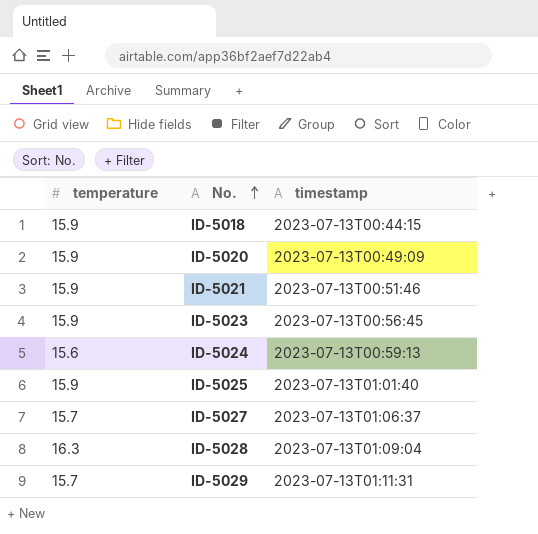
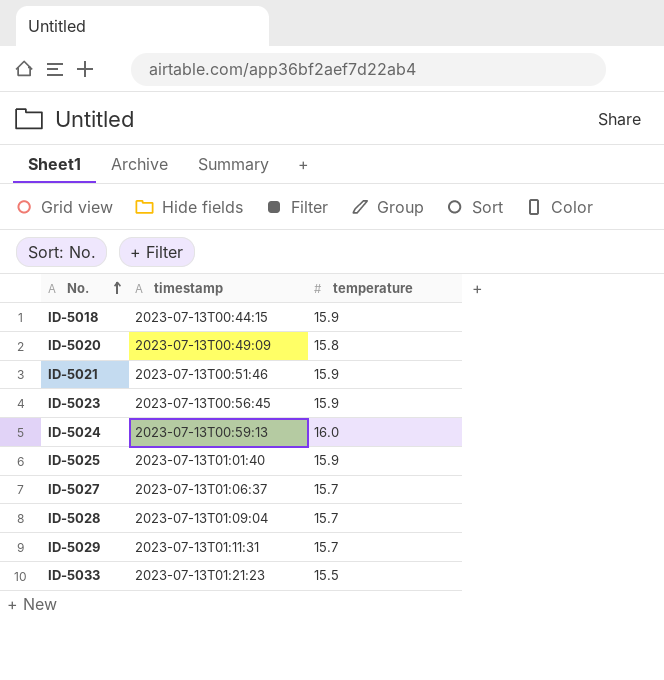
column temperature | position: 1 -> 3
ID-5020 | temperature: 15.9 -> 15.8
ID-5024 | temperature: 15.6 -> 16.0
ID-5028 | temperature: 16.3 -> 15.7
row ID-5033: none -> 2023-07-13T01:21:23 | 15.5

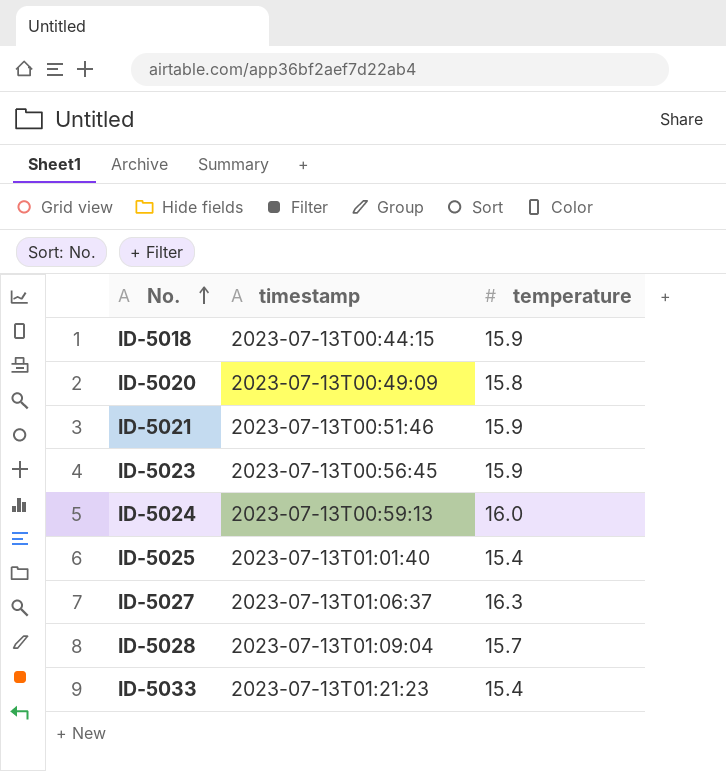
row ID-5029: 2023-07-13T01:11:31 | 15.7 -> none
ID-5025 | temperature: 15.9 -> 15.4
ID-5027 | temperature: 15.7 -> 16.3
ID-5033 | temperature: 15.5 -> 15.4

